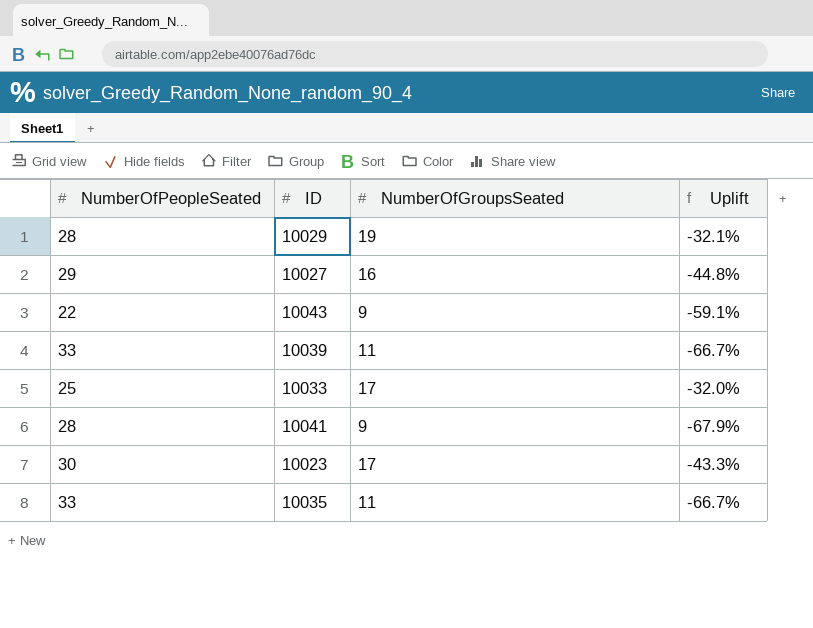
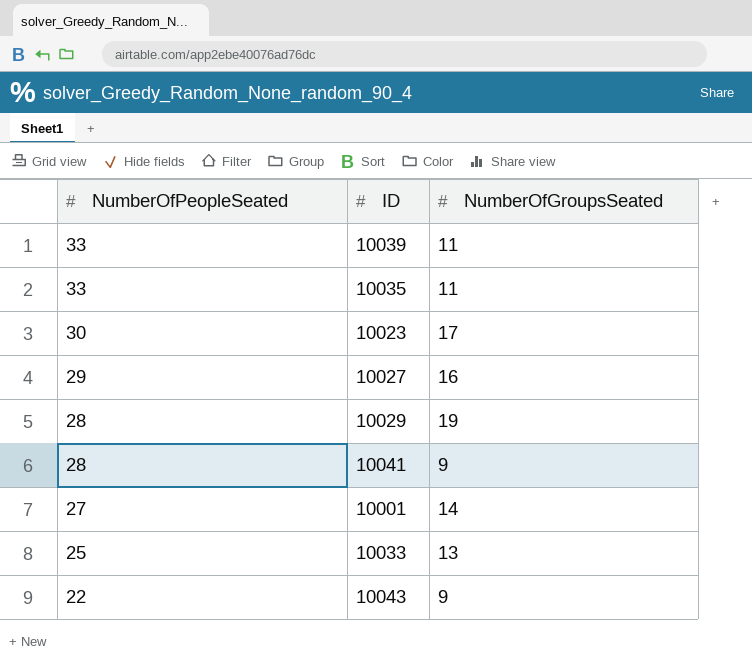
row order: none -> NumberOfPeopleSeated descending
column Uplift | formula: ([NumberOfGroupsSeated] - [NumberOfPeopleSeated]) / [NumberOfPeopleSeated] -> none
row 10001: none -> 27 | 14
10033 | NumberOfGroupsSeated: 17 -> 13

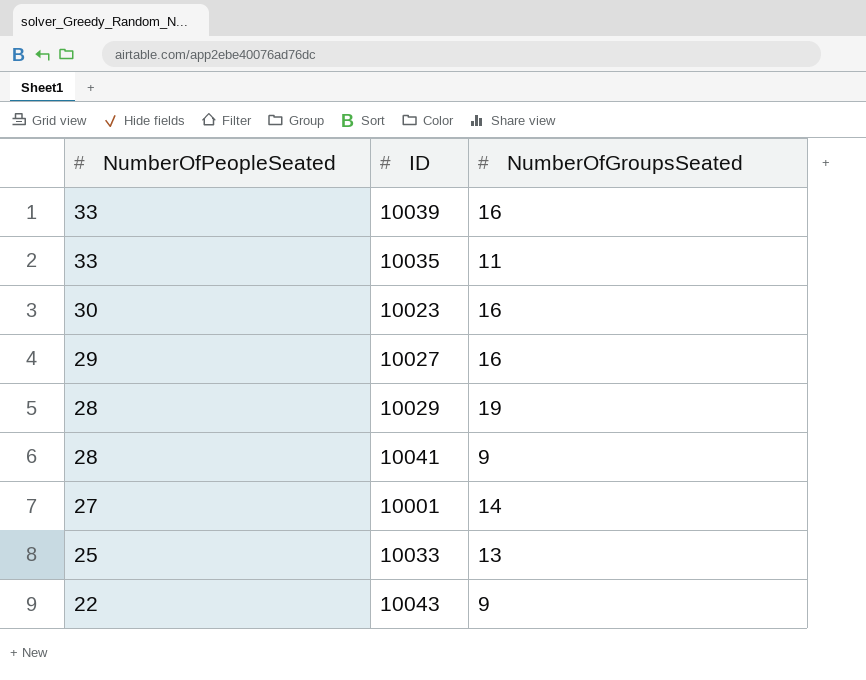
10039 | NumberOfGroupsSeated: 11 -> 16
10023 | NumberOfGroupsSeated: 17 -> 16

